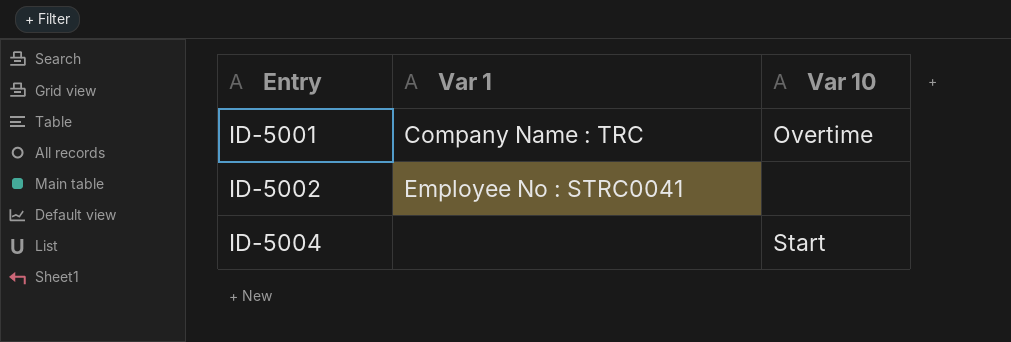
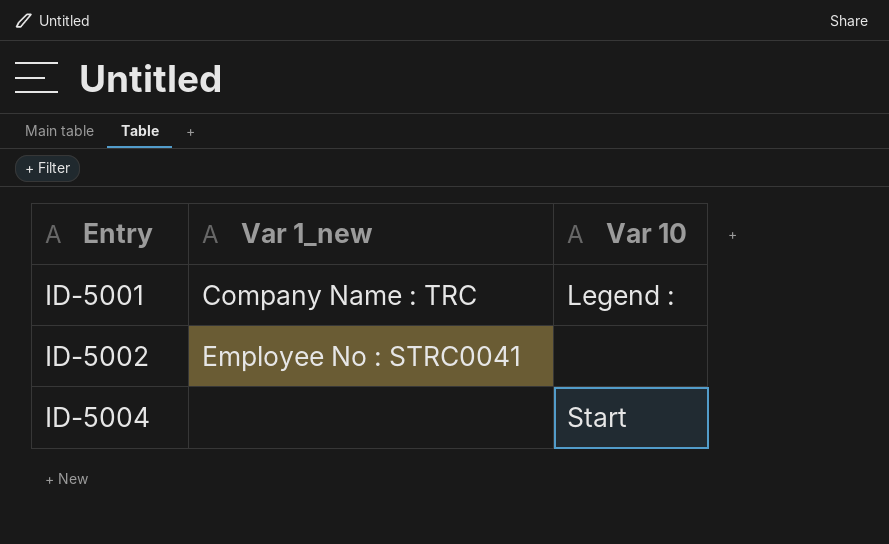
column name: Var 1 -> Var 1_new
ID-5001 | Var 10: Overtime -> Legend :

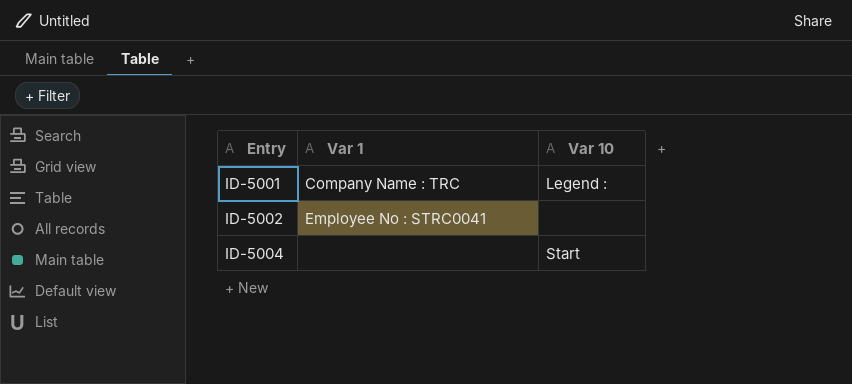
column name: Var 1_new -> Var 1

